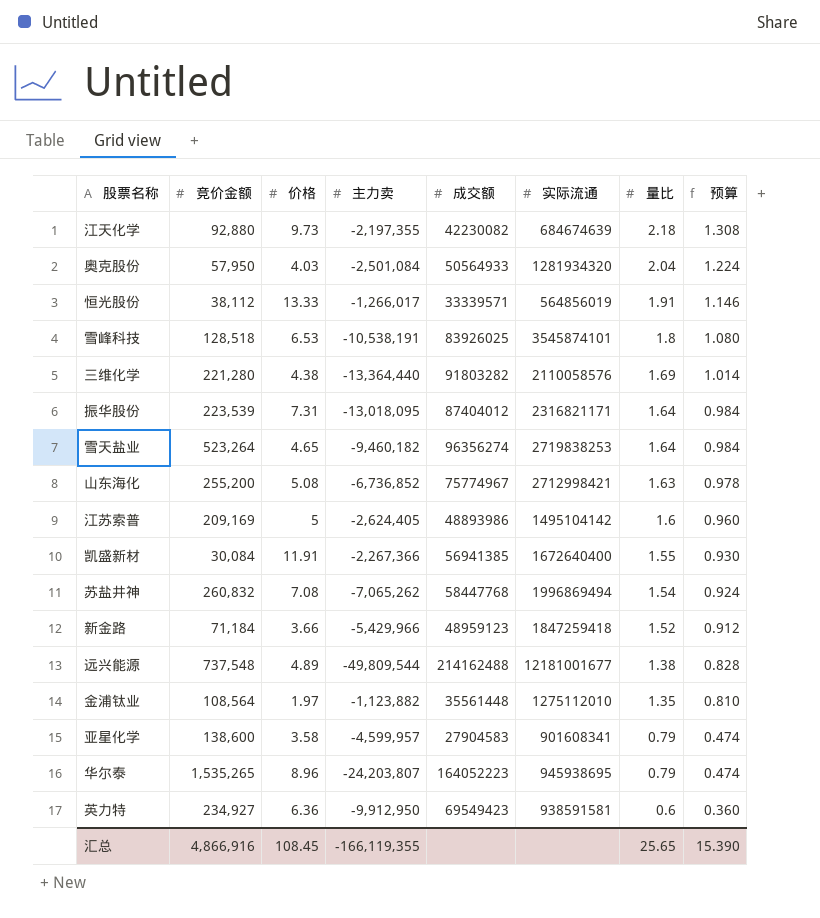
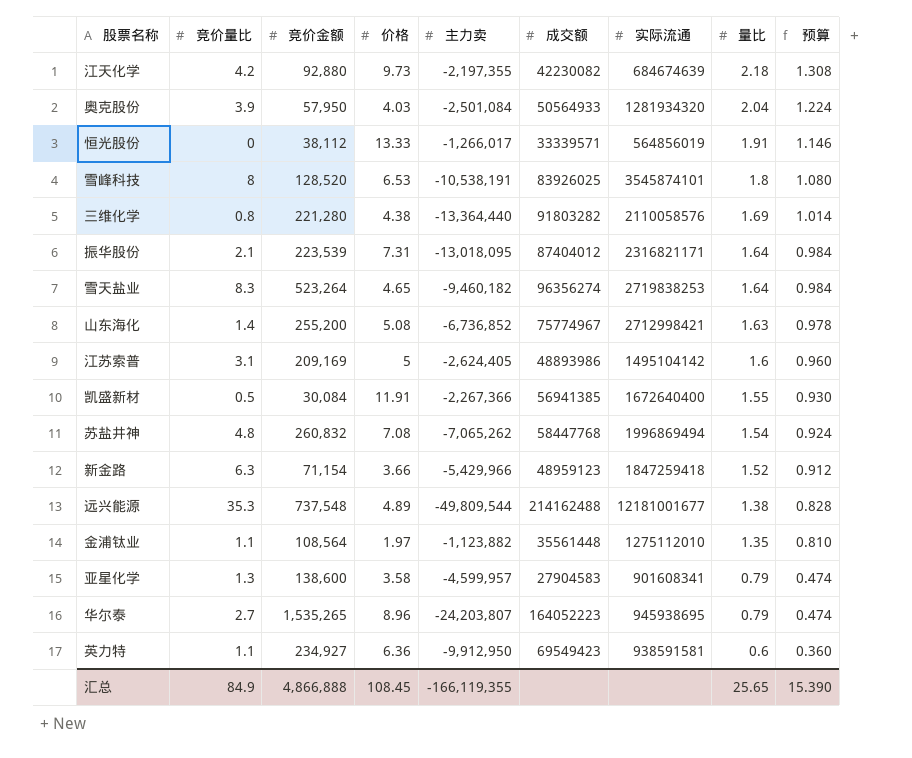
column 竞价量比 | position: none -> 2
雪峰科技 | 竞价金额: 128,518 -> 128,520
新金路 | 竞价金额: 71,184 -> 71,154
汇总 | 竞价金额: 4,866,916 -> 4,866,888

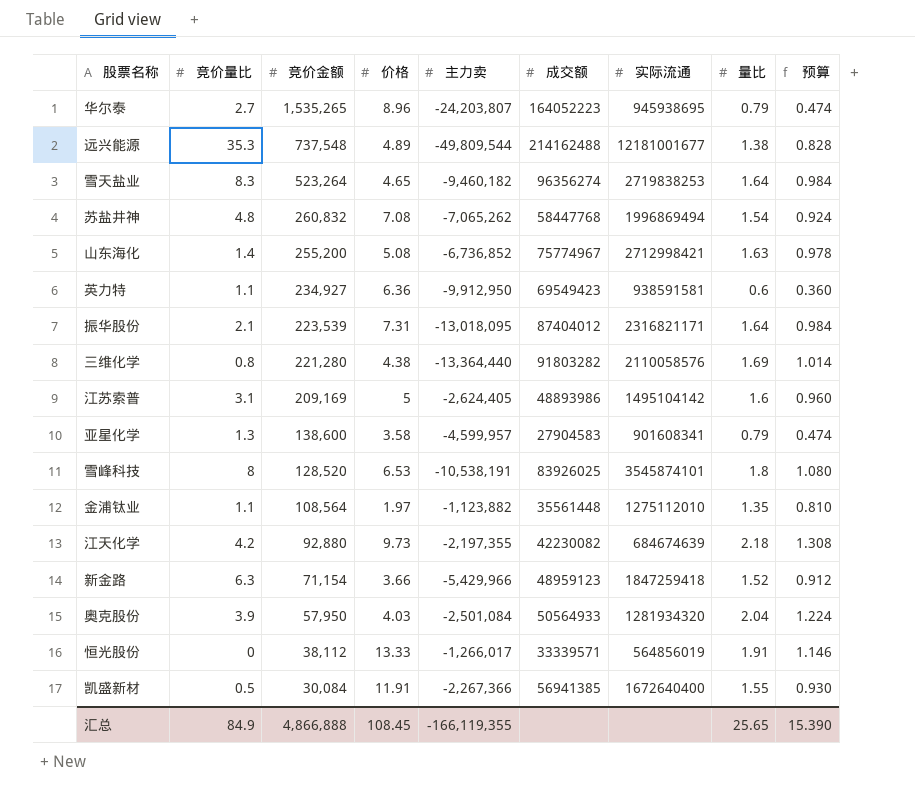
row order: 量比 descending -> 竞价金额 descending

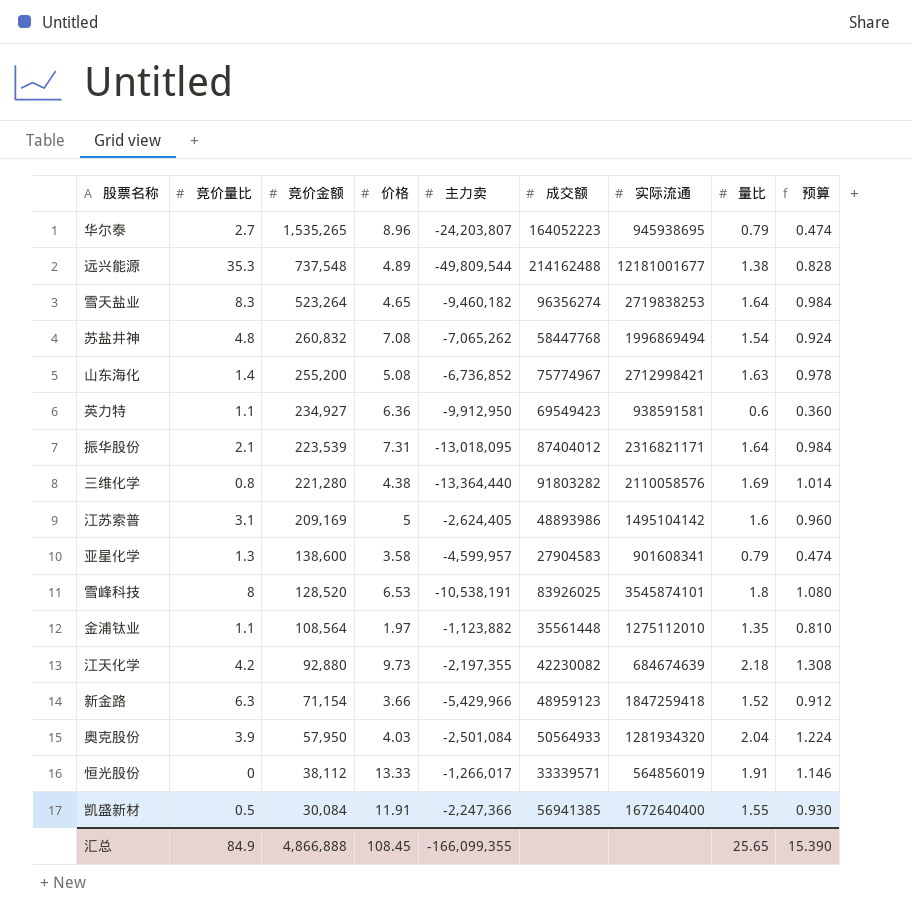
凯盛新材 | 主力卖: -2,267,366 -> -2,247,366
汇总 | 主力卖: -166,119,355 -> -166,099,355

